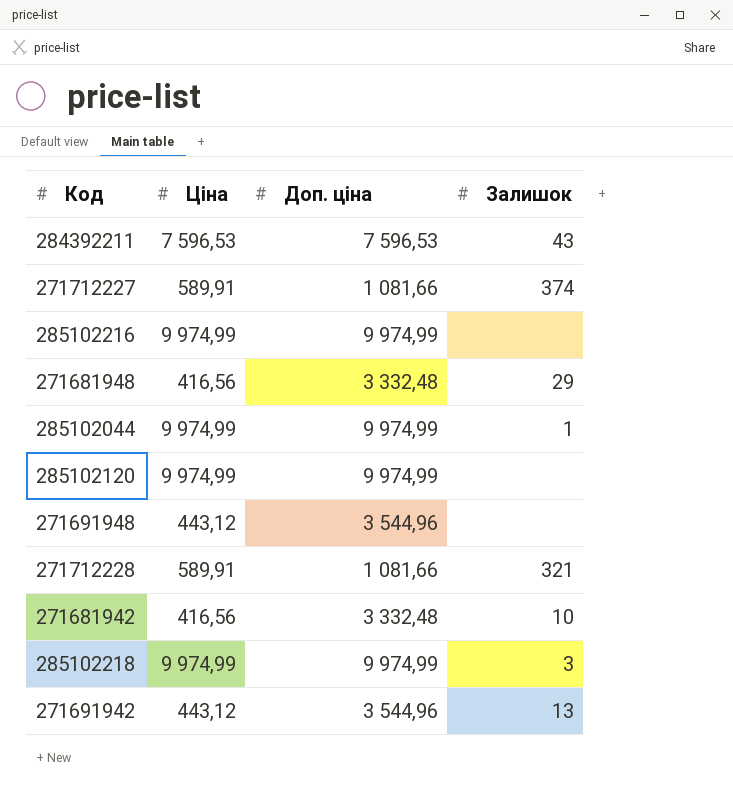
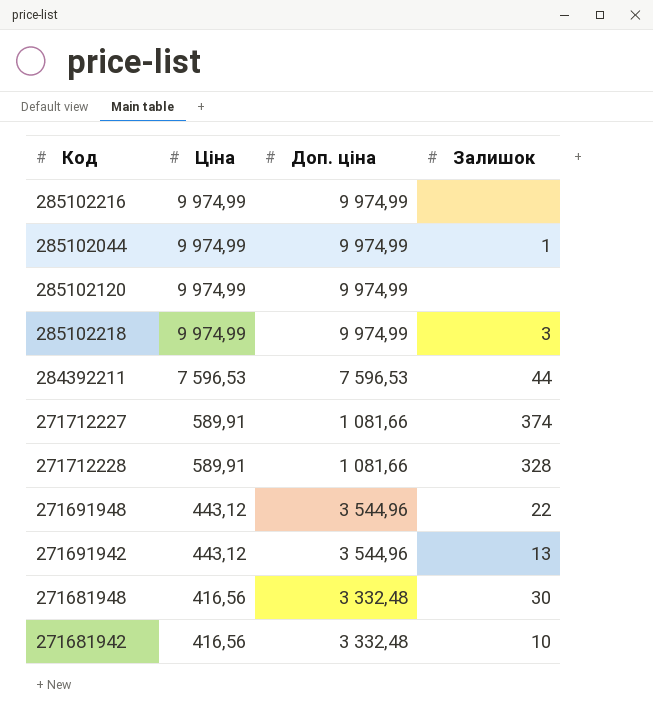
row order: none -> Ціна descending
284392211 | Залишок: 43 -> 44
271712228 | Залишок: 321 -> 328
271691948 | Залишок: none -> 22
271681948 | Залишок: 29 -> 30

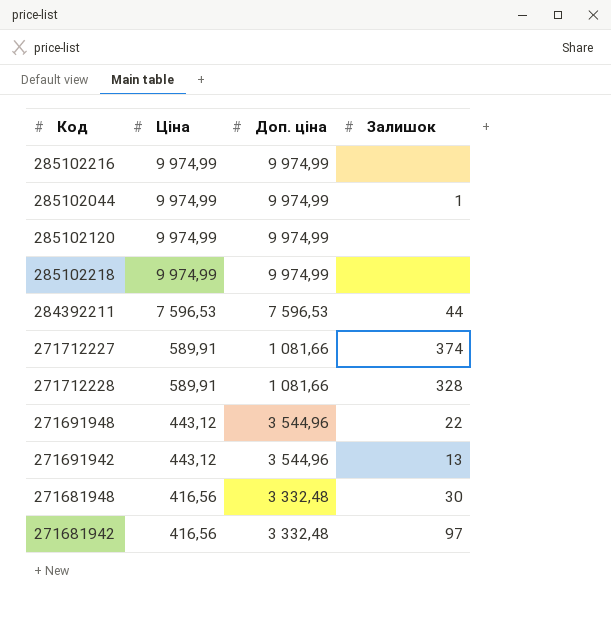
285102218 | Залишок: 3 -> none
271681942 | Залишок: 10 -> 97

